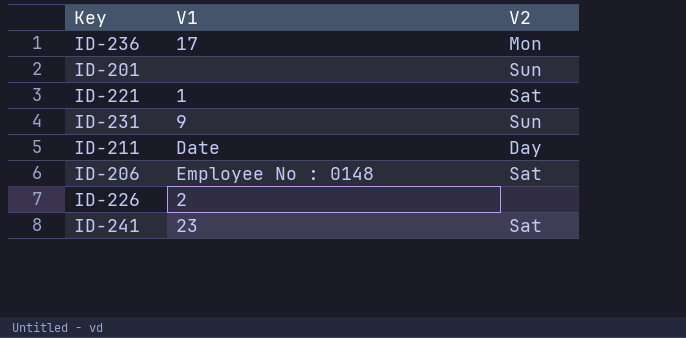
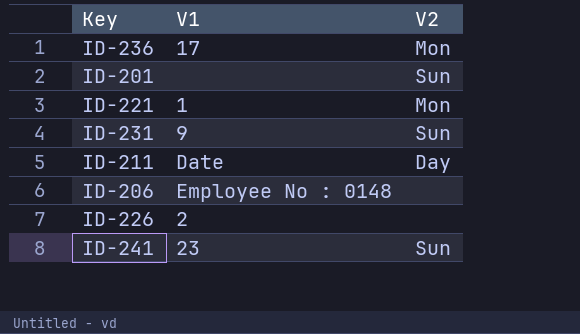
ID-221 | V2: Sat -> Mon
ID-206 | V2: Sat -> none
ID-241 | V2: Sat -> Sun

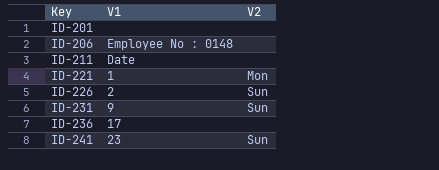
row order: none -> Key ascending
ID-201 | V2: Sun -> none
ID-211 | V2: Day -> none
ID-226 | V2: none -> Sun
ID-236 | V2: Mon -> none

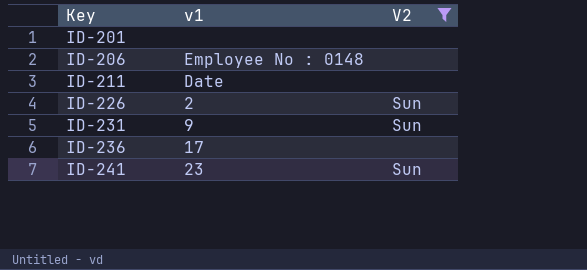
filter: none -> V2 != Mon
column name: V1 -> v1

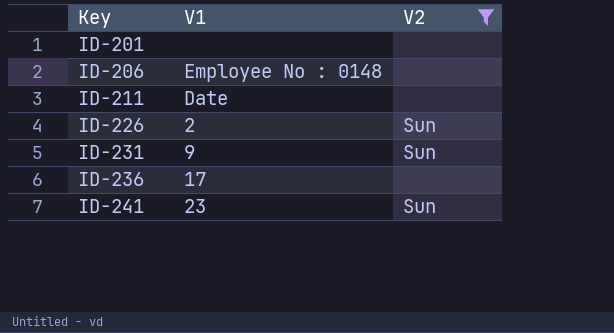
column name: v1 -> V1

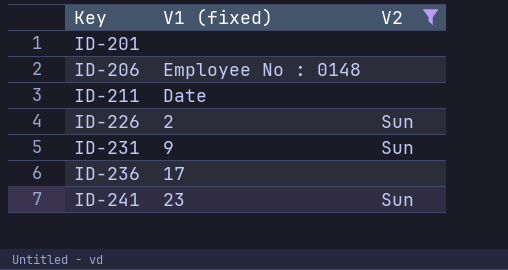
column name: V1 -> V1 (fixed)

